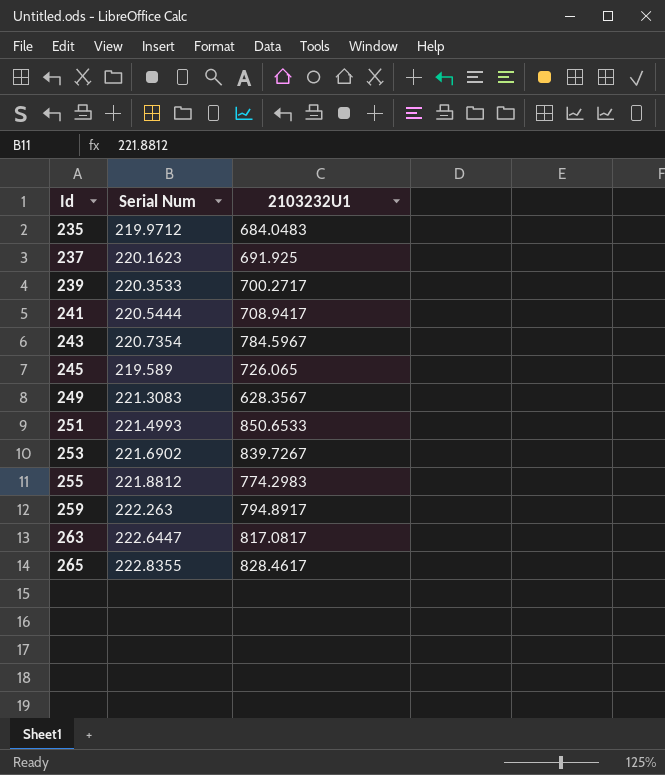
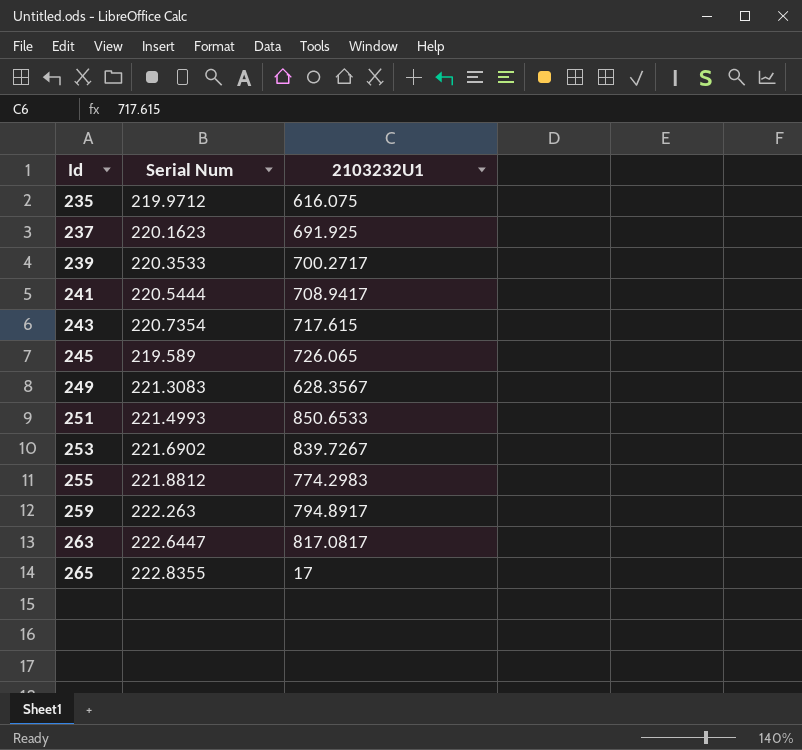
235 | 2103232U1: 684.0483 -> 616.075
243 | 2103232U1: 784.5967 -> 717.615
265 | 2103232U1: 828.4617 -> 17

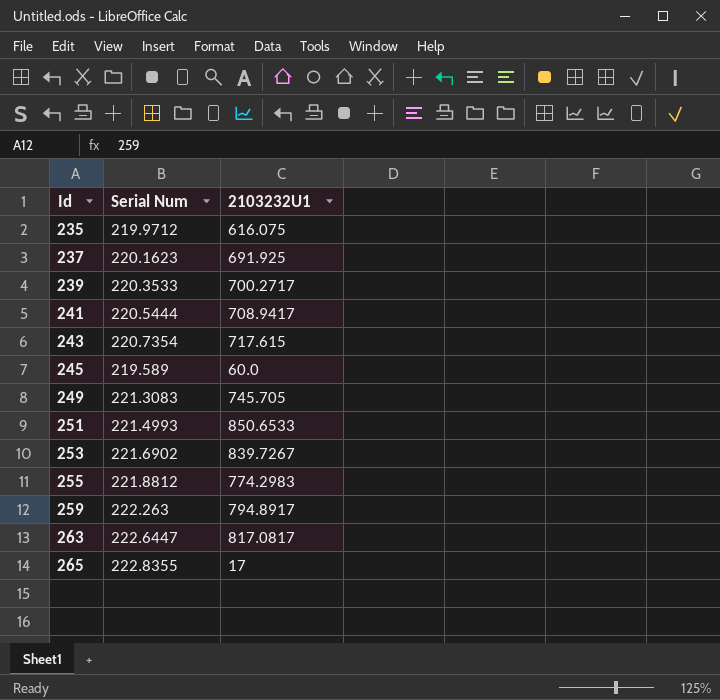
245 | 2103232U1: 726.065 -> 60.0
249 | 2103232U1: 628.3567 -> 745.705

